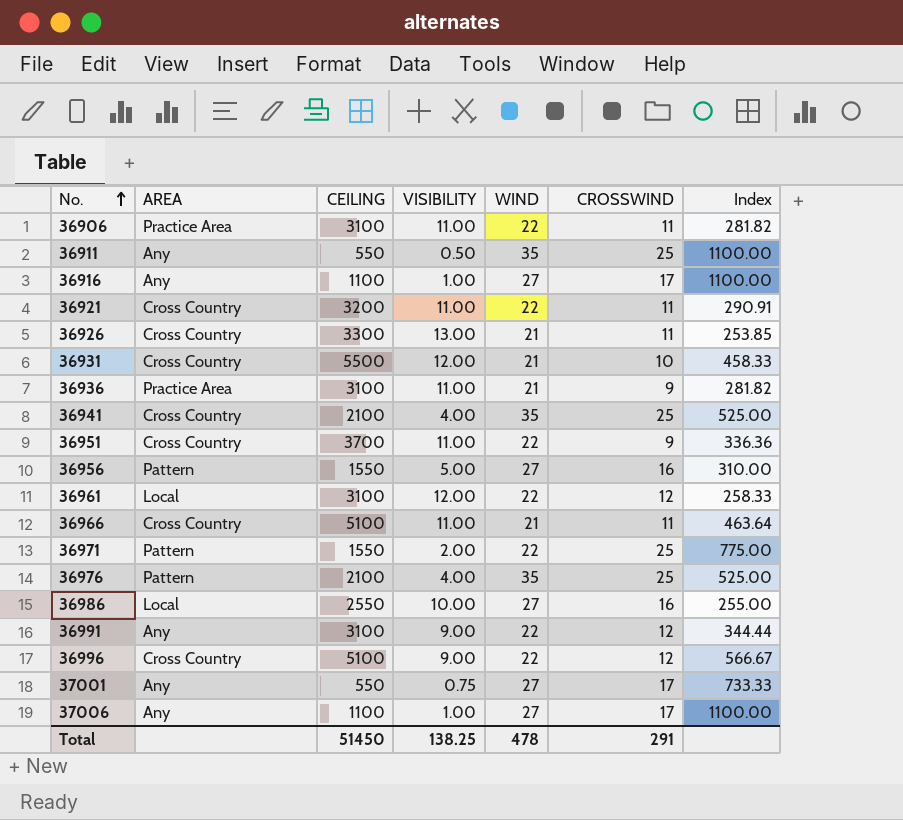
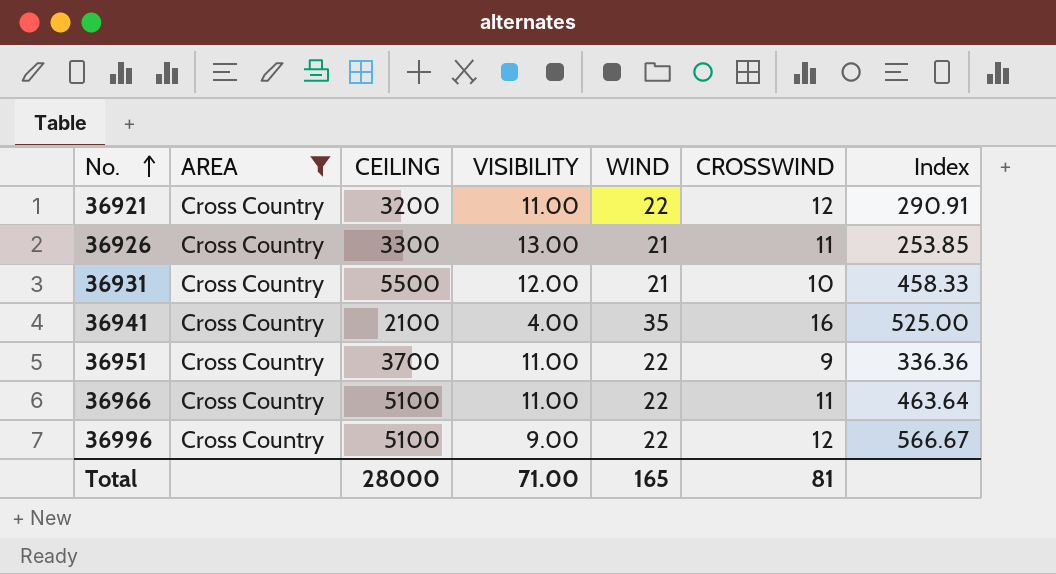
filter: none -> AREA = Cross Country
36921 | CROSSWIND: 11 -> 12
36941 | CROSSWIND: 25 -> 16
36966 | WIND: 21 -> 22
Total | CEILING: 51450 -> 28000
Total | VISIBILITY: 138.25 -> 71.00
Total | WIND: 478 -> 165
Total | CROSSWIND: 291 -> 81

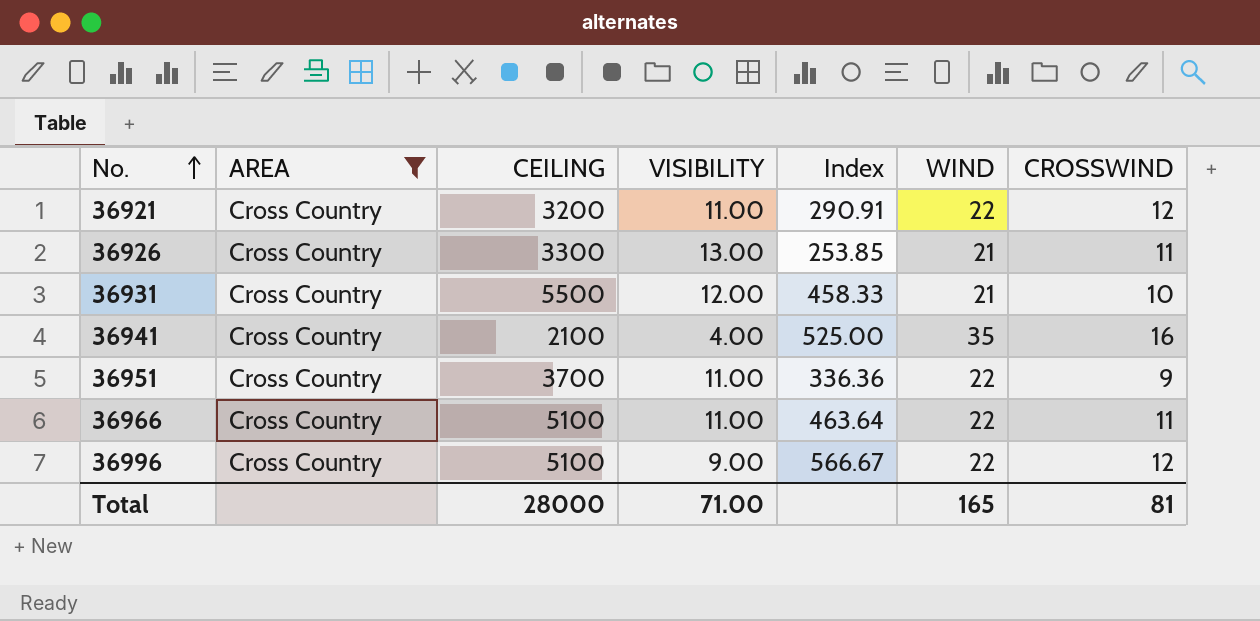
column Index | position: 7 -> 5

